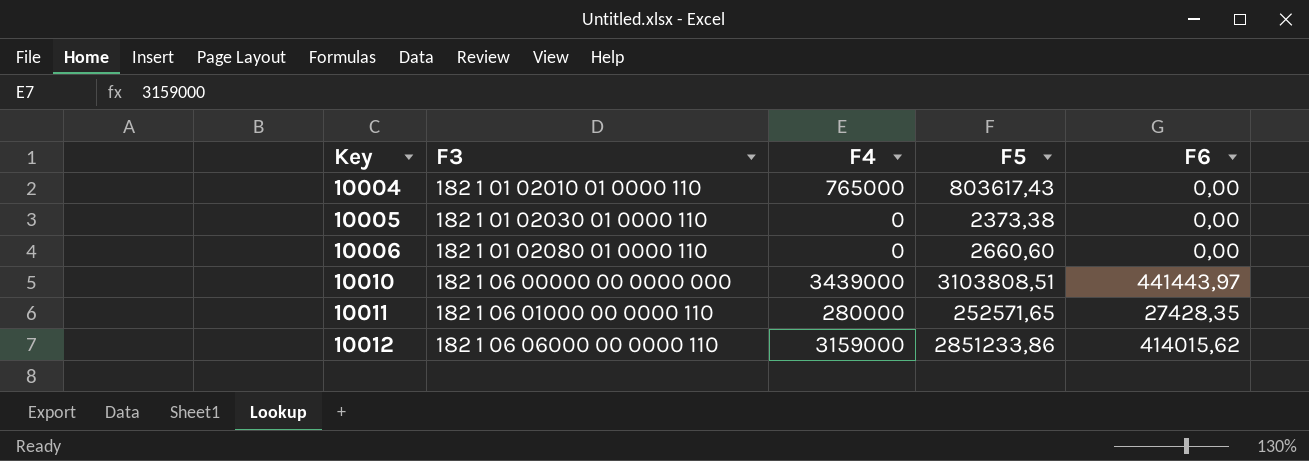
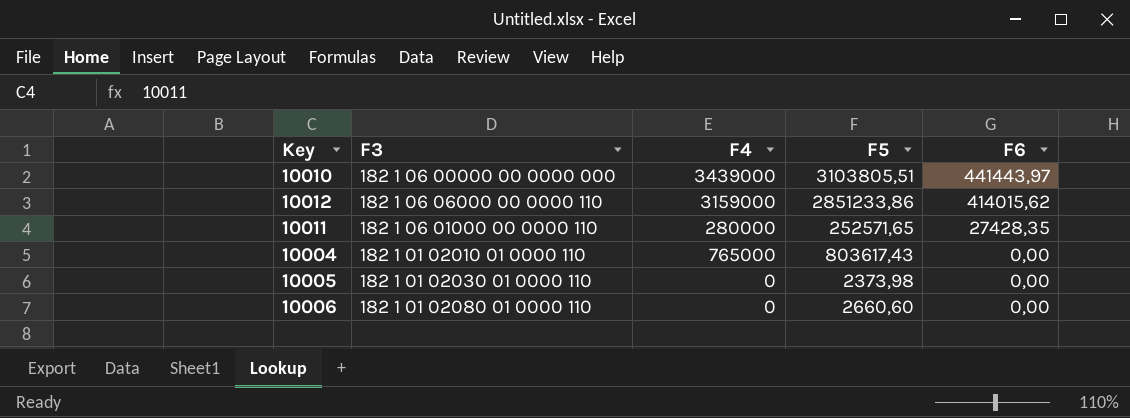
row order: Key ascending -> F6 descending
10010 | F5: 3103808,51 -> 3103805,51
10005 | F5: 2373,38 -> 2373,98

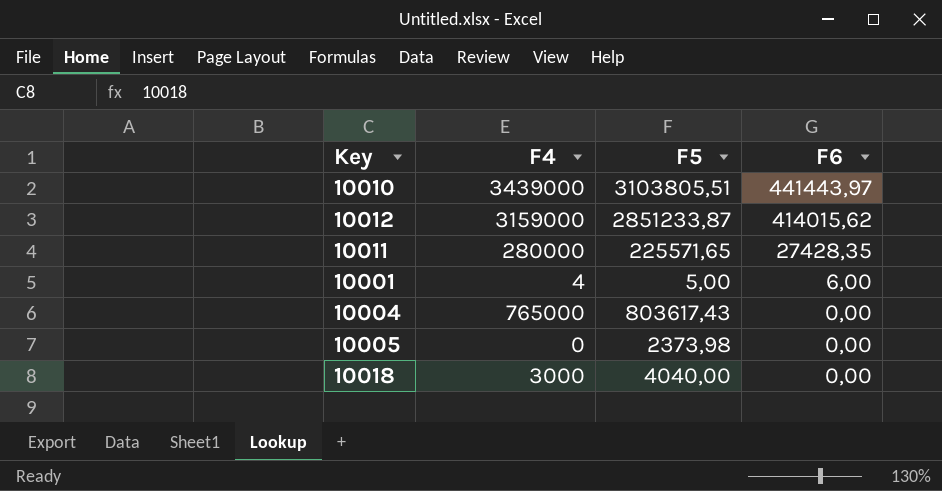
column F3 | position: 2 -> none
row 10006: 182 1 01 02080 01 0000 110 | 0 | 2660,60 | 0,00 -> none
10012 | F5: 2851233,86 -> 2851233,87
10011 | F5: 252571,65 -> 225571,65
row 10001: none -> 4 | 5,00 | 6,00
row 10018: none -> 3000 | 4040,00 | 0,00

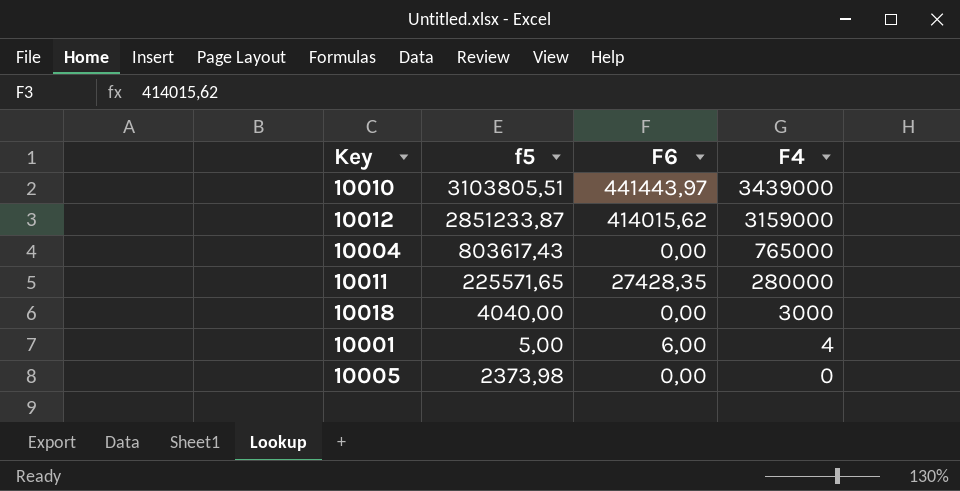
row order: F6 descending -> F4 descending
column name: F5 -> f5
column F4 | position: 2 -> 4

